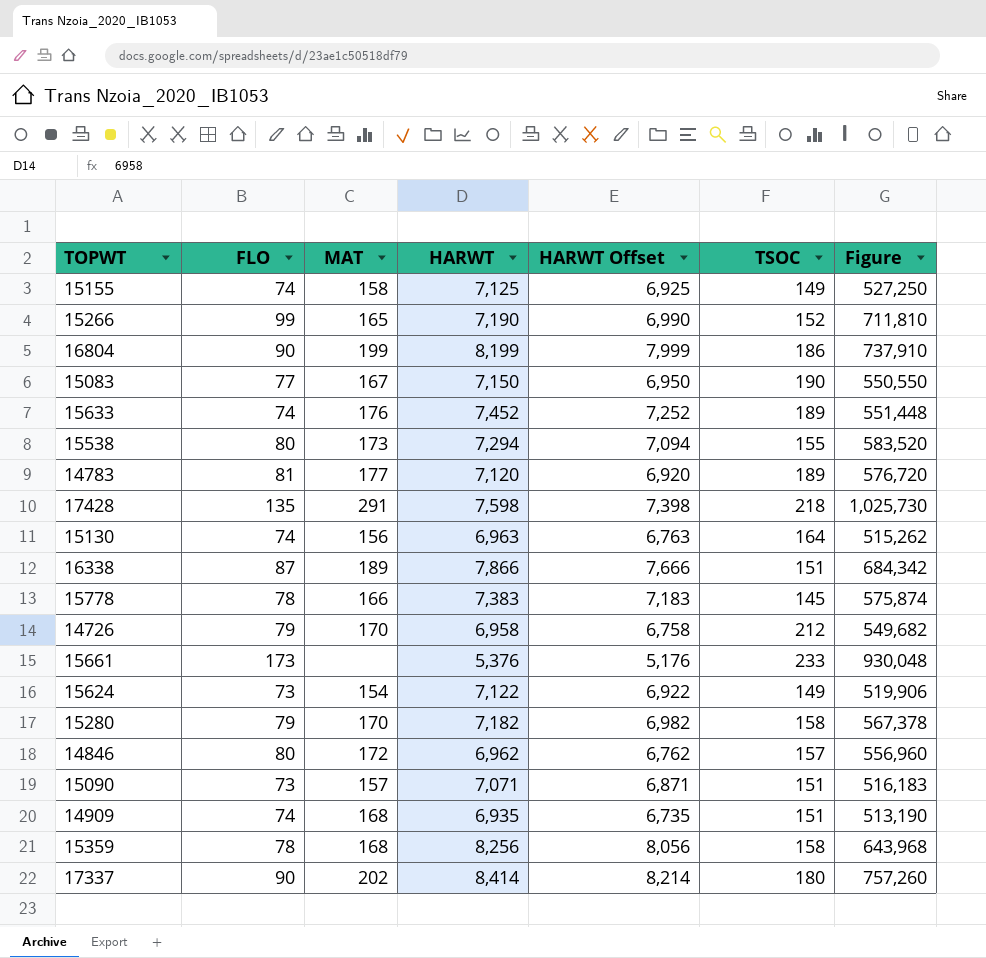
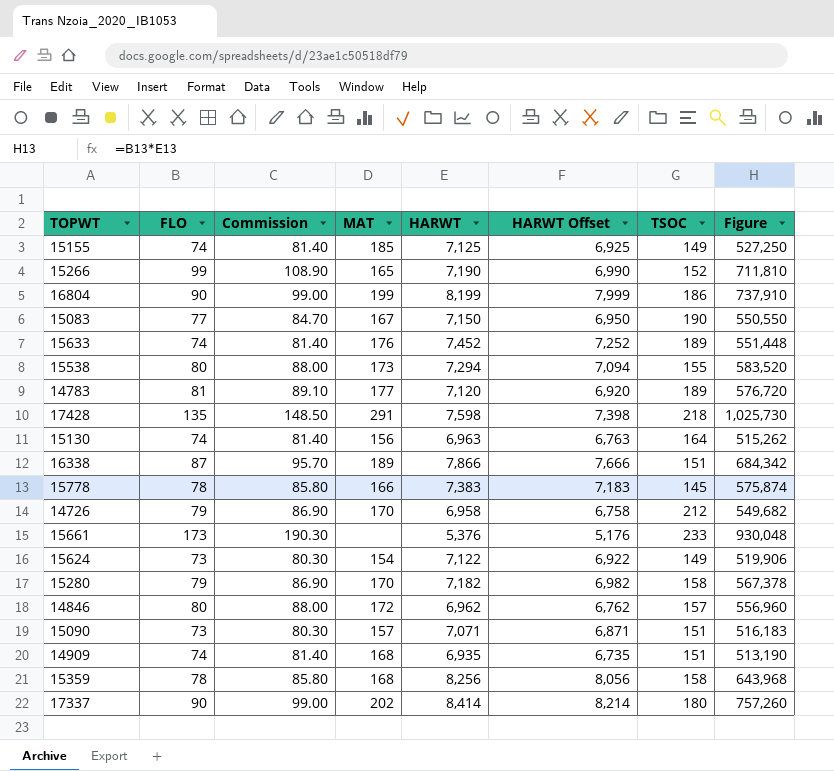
column Commission | formula: none -> [FLO] * 1.1
15155 | MAT: 158 -> 185

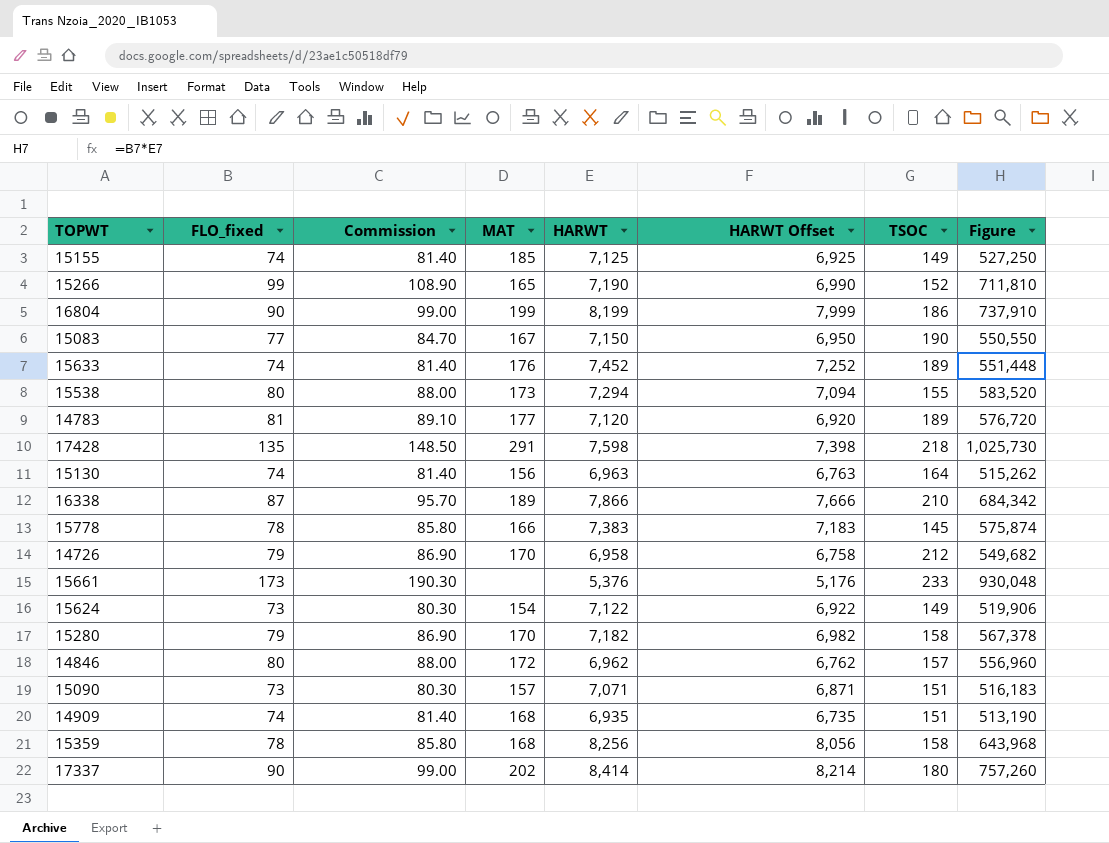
column name: FLO -> FLO_fixed
16338 | TSOC: 151 -> 210

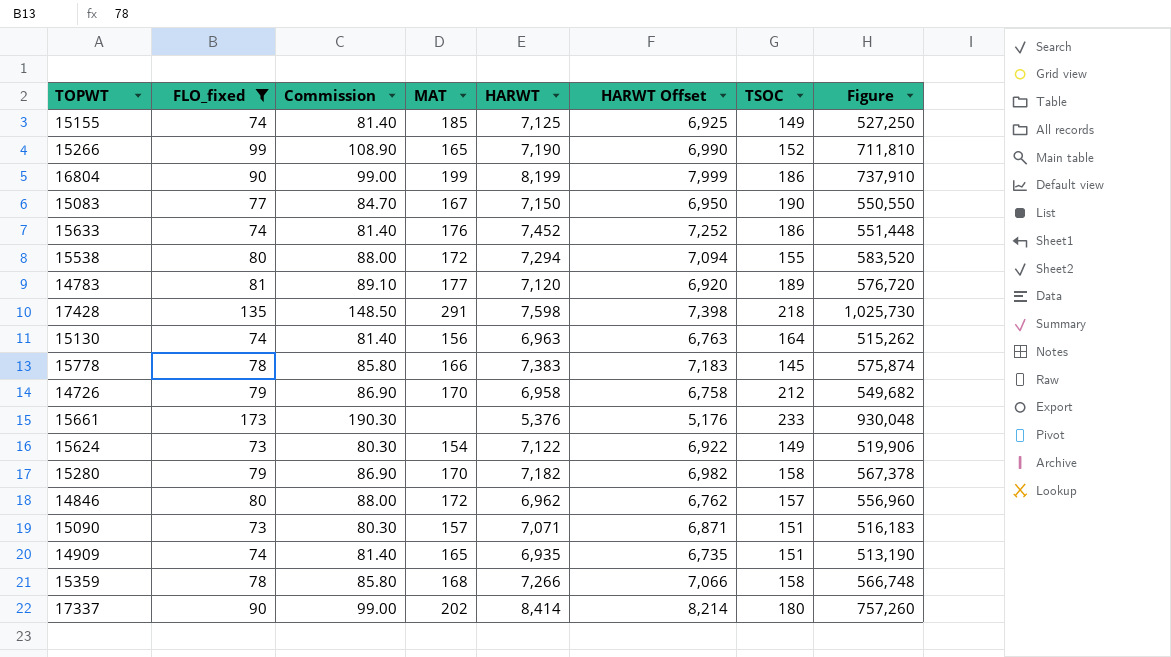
filter: none -> FLO_fixed != 87
15633 | TSOC: 189 -> 186
15538 | MAT: 173 -> 172
14909 | MAT: 168 -> 165
15359 | HARWT: 8,256 -> 7,266
15359 | HARWT Offset: 8,056 -> 7,066
15359 | Figure: 643,968 -> 566,748

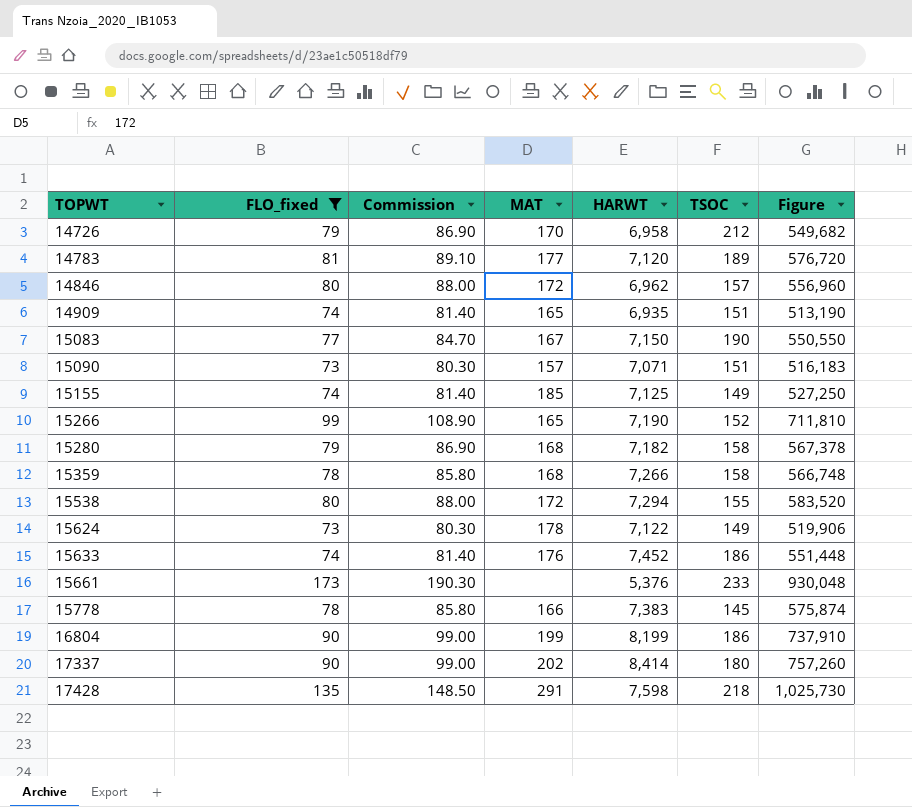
row order: none -> TOPWT ascending
column HARWT Offset | formula: [HARWT] - 200 -> none
row 15130: 74 | 81.40 | 156 | 6,963 | 6,763 | 164 | 515,262 -> none
15280 | MAT: 170 -> 168
15624 | MAT: 154 -> 178

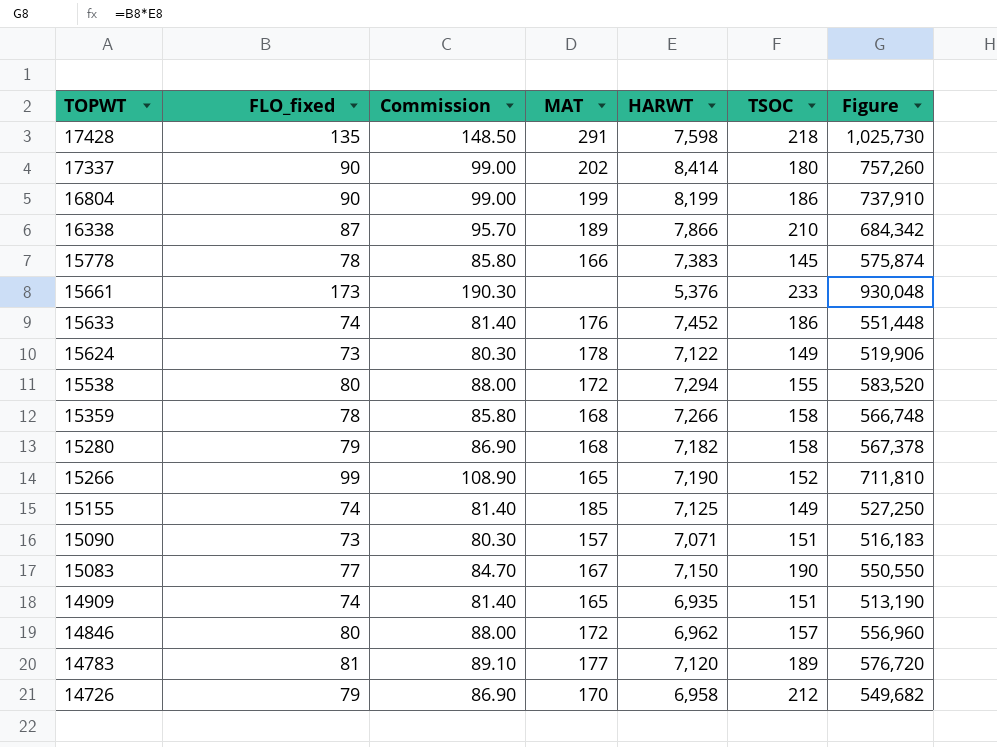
filter: FLO_fixed != 87 -> none
row order: TOPWT ascending -> TOPWT descending

